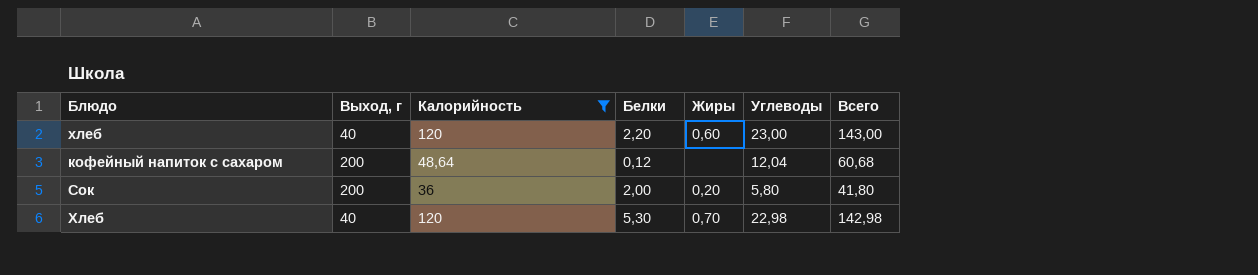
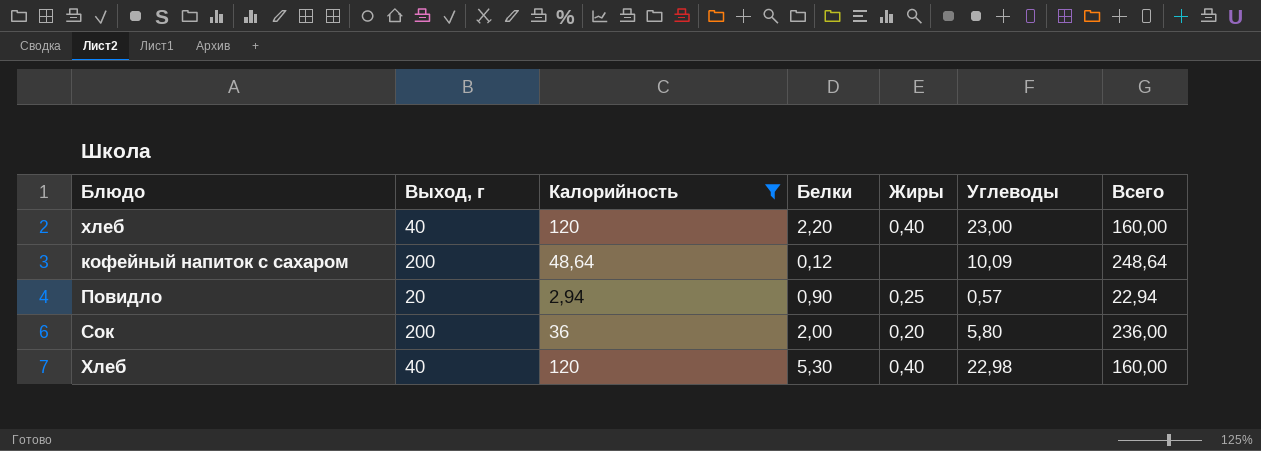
column Всего | formula: [Калорийность] + [Углеводы] -> [Выход, г] + [Калорийность]
хлеб | Жиры: 0,60 -> 0,40
кофейный напиток с сахаром | Углеводы: 12,04 -> 10,09
row Повидло: none -> 20 | 2,94 | 0,90 | 0,25 | 0,57 | 22,94
Хлеб | Жиры: 0,70 -> 0,40

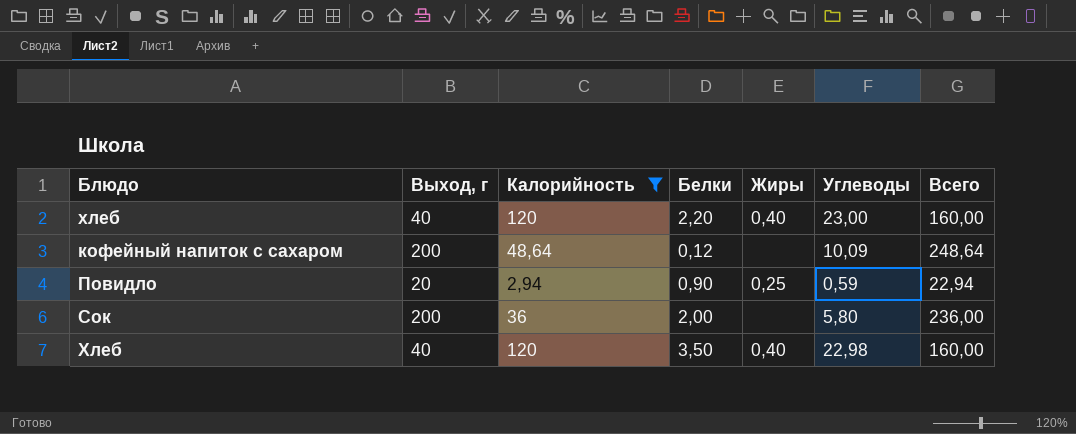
Повидло | Углеводы: 0,57 -> 0,59
Сок | Жиры: 0,20 -> none
Хлеб | Белки: 5,30 -> 3,50

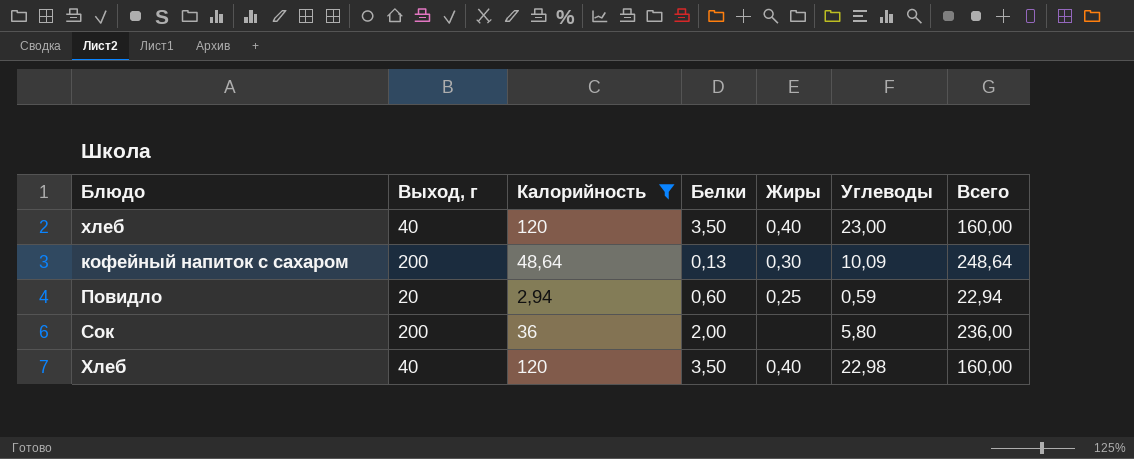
хлеб | Белки: 2,20 -> 3,50
кофейный напиток с сахаром | Белки: 0,12 -> 0,13
кофейный напиток с сахаром | Жиры: none -> 0,30
Повидло | Белки: 0,90 -> 0,60

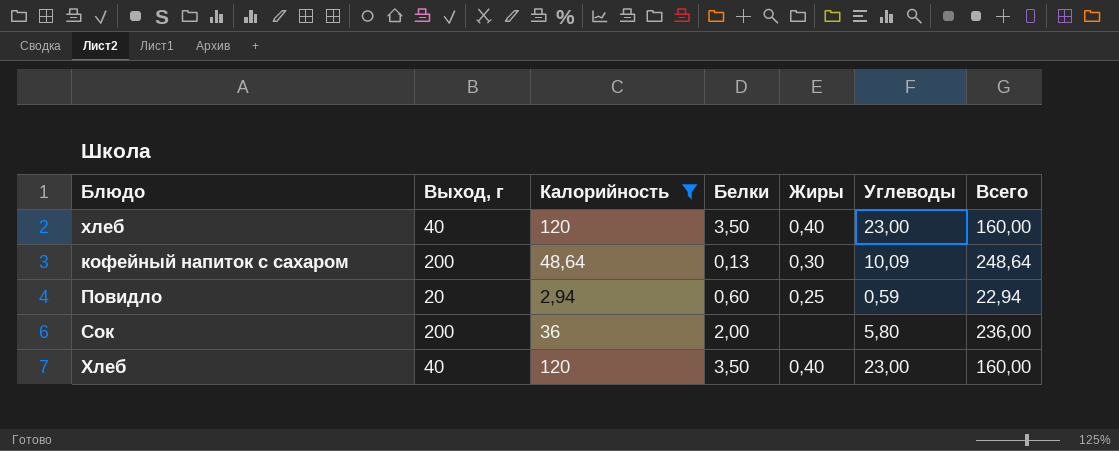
Хлеб | Углеводы: 22,98 -> 23,00

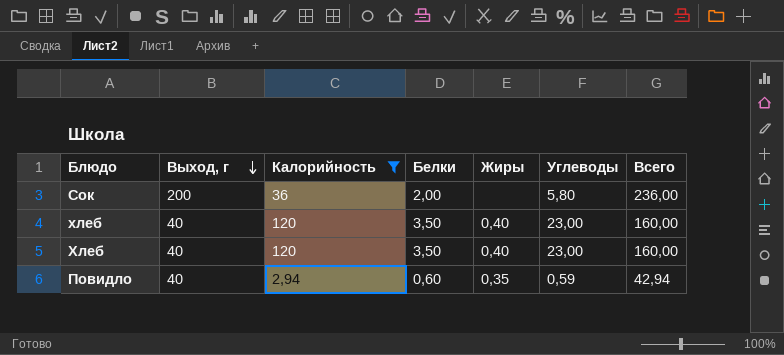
row order: none -> Выход, г descending
row кофейный напиток с сахаром: 200 | 48,64 | 0,13 | 0,30 | 10,09 | 248,64 -> none
Повидло | Выход, г: 20 -> 40
Повидло | Жиры: 0,25 -> 0,35
Повидло | Всего: 22,94 -> 42,94

